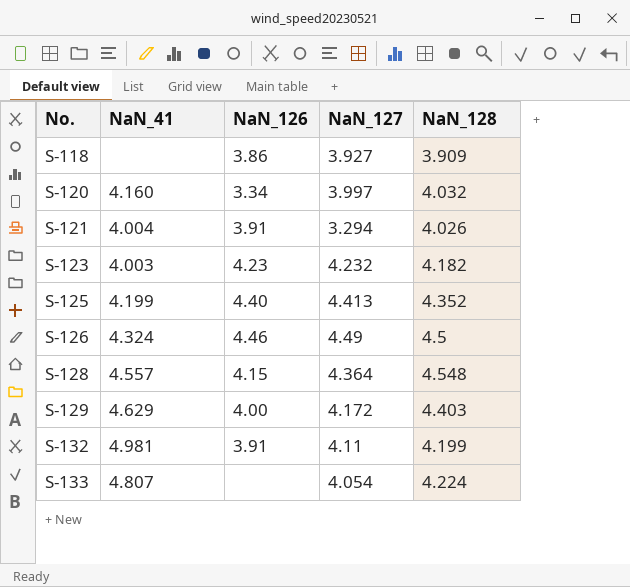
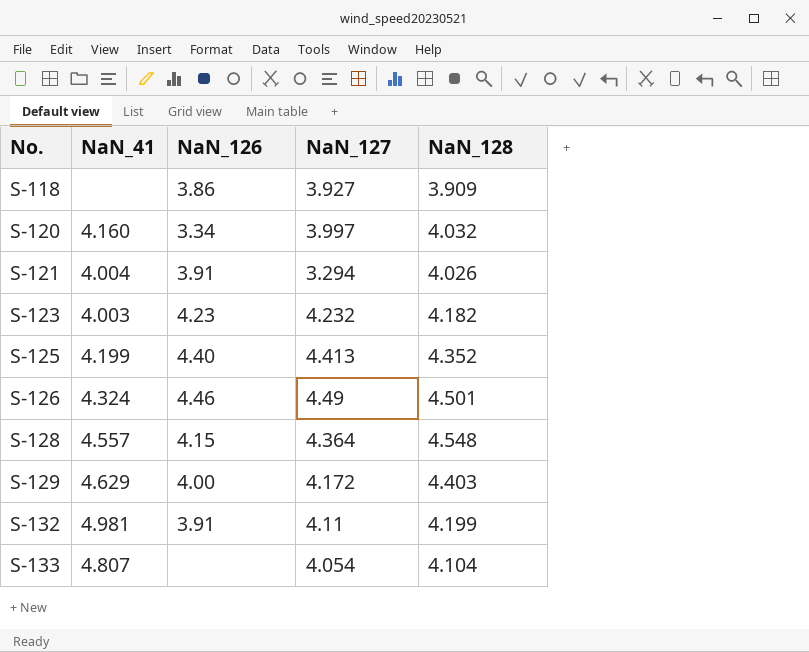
S-126 | NaN_128: 4.5 -> 4.501
S-133 | NaN_128: 4.224 -> 4.104

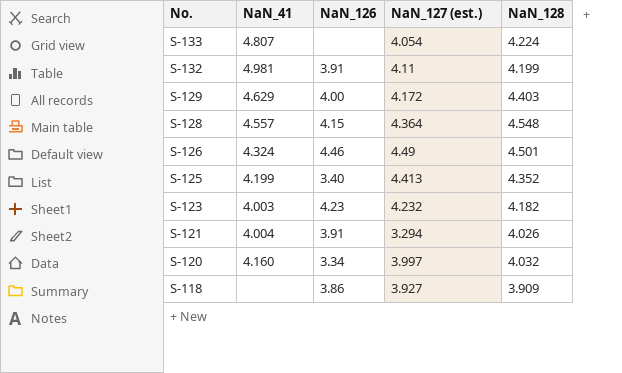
row order: No. ascending -> No. descending
column name: NaN_127 -> NaN_127 (est.)
S-133 | NaN_128: 4.104 -> 4.224
S-125 | NaN_126: 4.40 -> 3.40

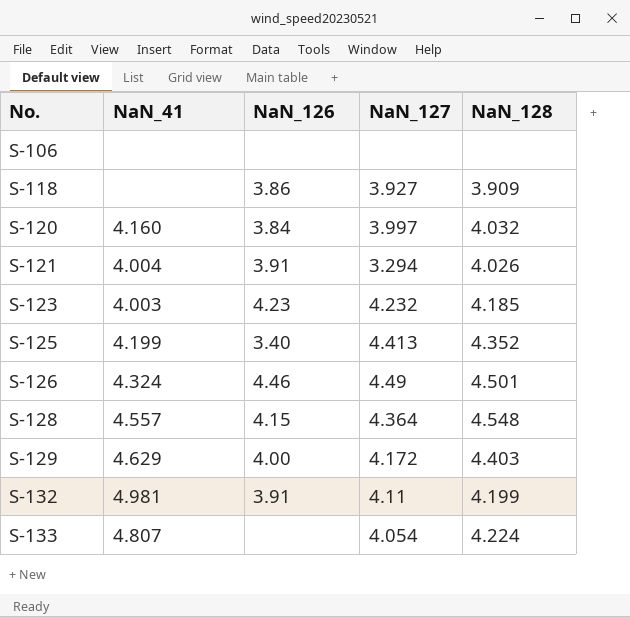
row order: No. descending -> No. ascending
column name: NaN_127 (est.) -> NaN_127
row S-106: none -> none | none | none | none
S-120 | NaN_126: 3.34 -> 3.84
S-123 | NaN_128: 4.182 -> 4.185

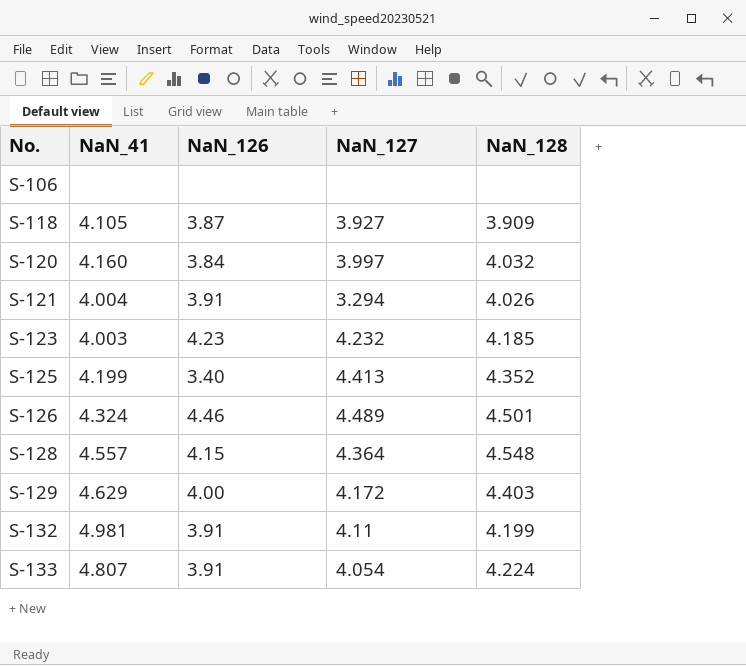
S-118 | NaN_41: none -> 4.105
S-118 | NaN_126: 3.86 -> 3.87
S-126 | NaN_127: 4.49 -> 4.489
S-133 | NaN_126: none -> 3.91

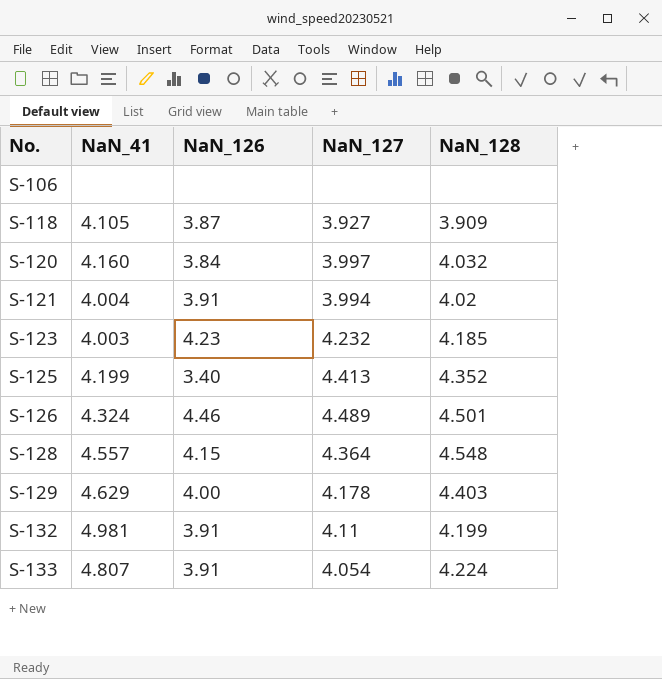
S-121 | NaN_127: 3.294 -> 3.994
S-121 | NaN_128: 4.026 -> 4.02
S-129 | NaN_127: 4.172 -> 4.178

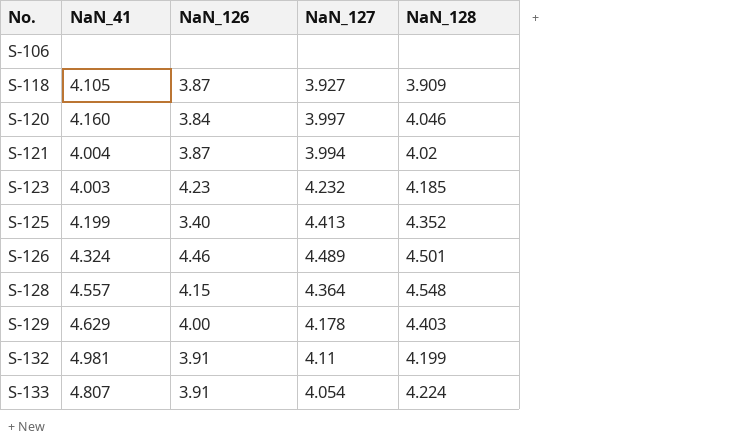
S-120 | NaN_128: 4.032 -> 4.046
S-121 | NaN_126: 3.91 -> 3.87

